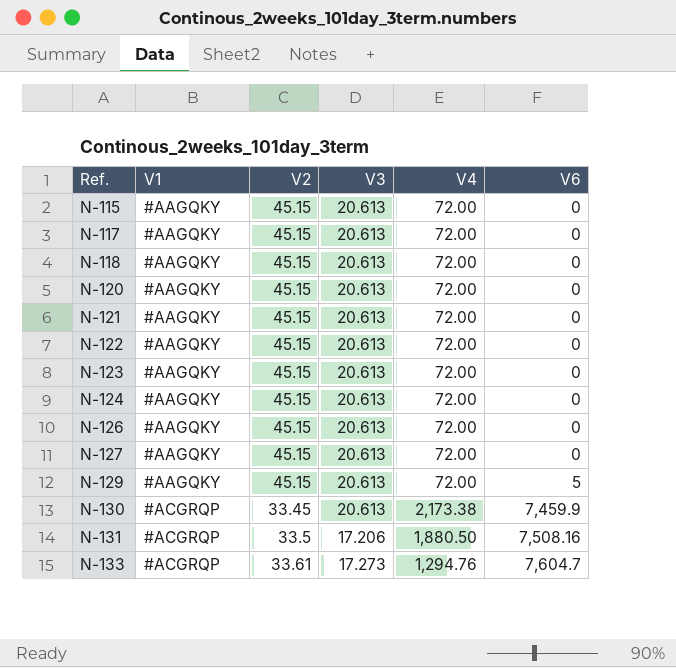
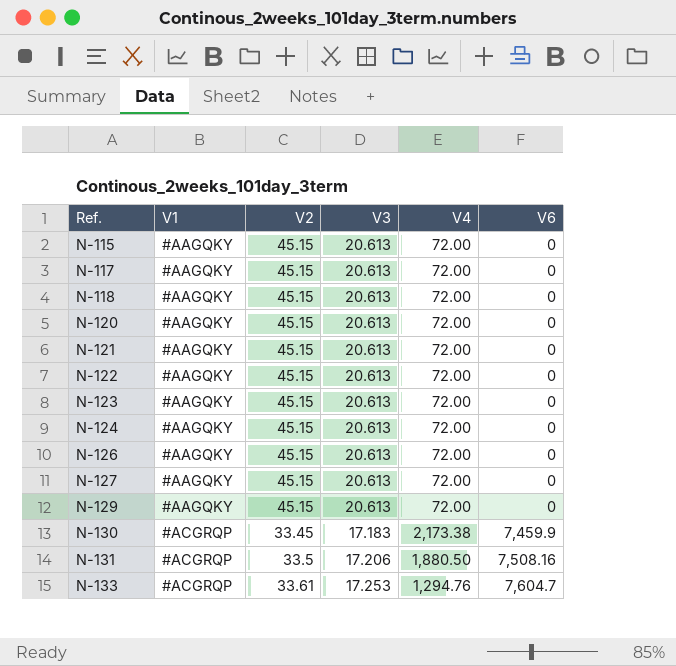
N-129 | V6: 5 -> 0
N-130 | V3: 20.613 -> 17.183
N-133 | V3: 17.273 -> 17.253

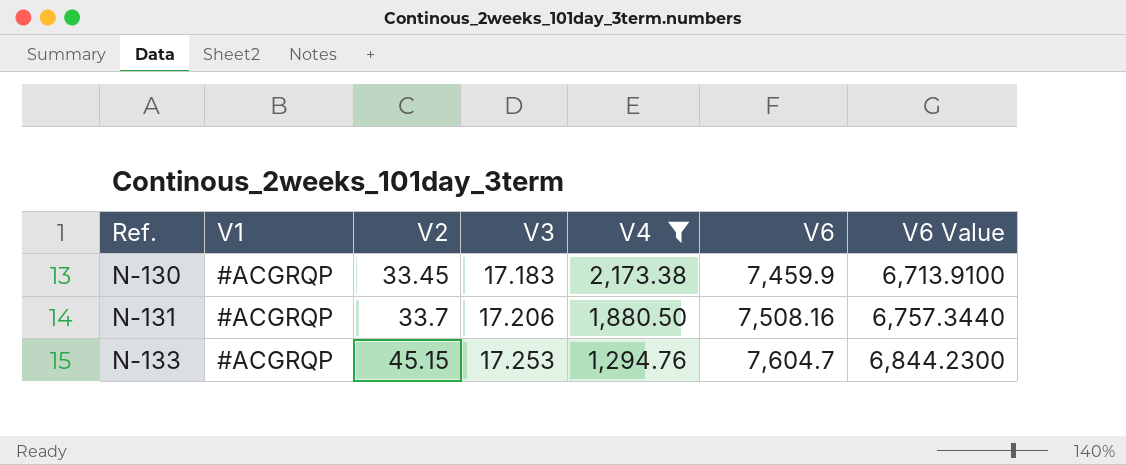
filter: none -> V4 != 72.00
column V6 Value | formula: none -> [V6] * 0.9
N-131 | V2: 33.5 -> 33.7
N-133 | V2: 33.61 -> 45.15

